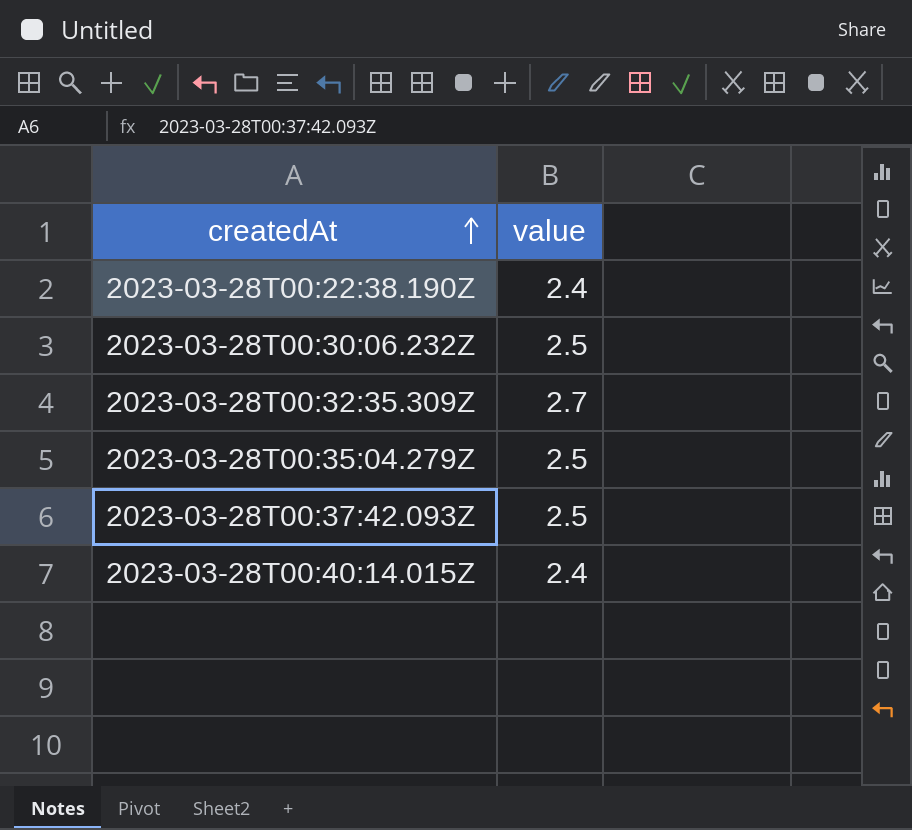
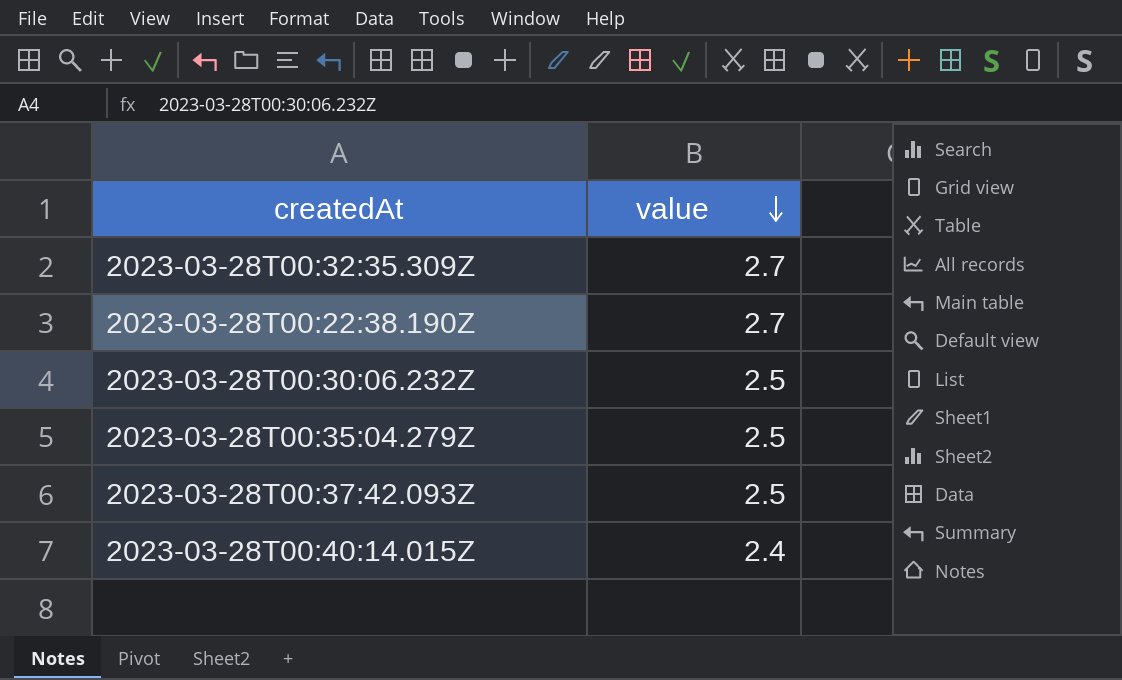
row order: createdAt ascending -> value descending
2023-03-28T00:22:38.190Z | value: 2.4 -> 2.7

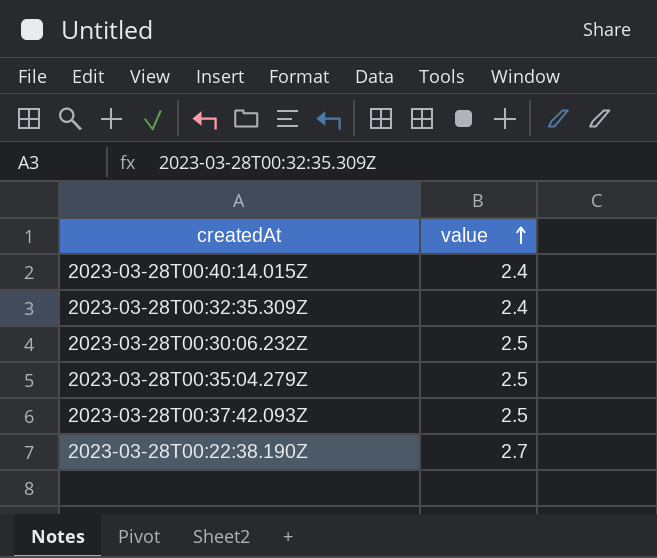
row order: value descending -> value ascending
2023-03-28T00:32:35.309Z | value: 2.7 -> 2.4

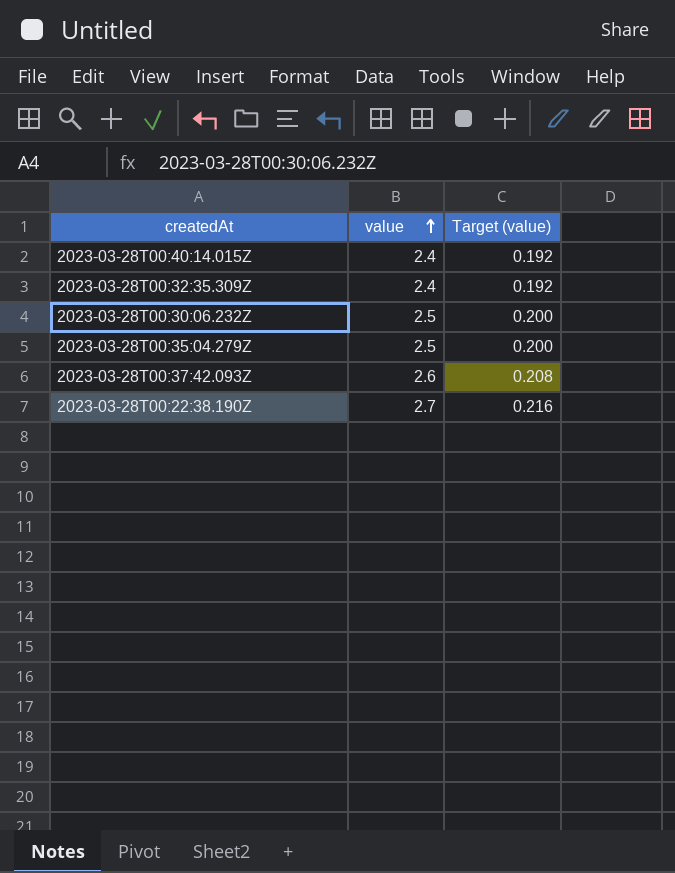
column Target (value) | formula: none -> [value] * 0.08
2023-03-28T00:37:42.093Z | value: 2.5 -> 2.6

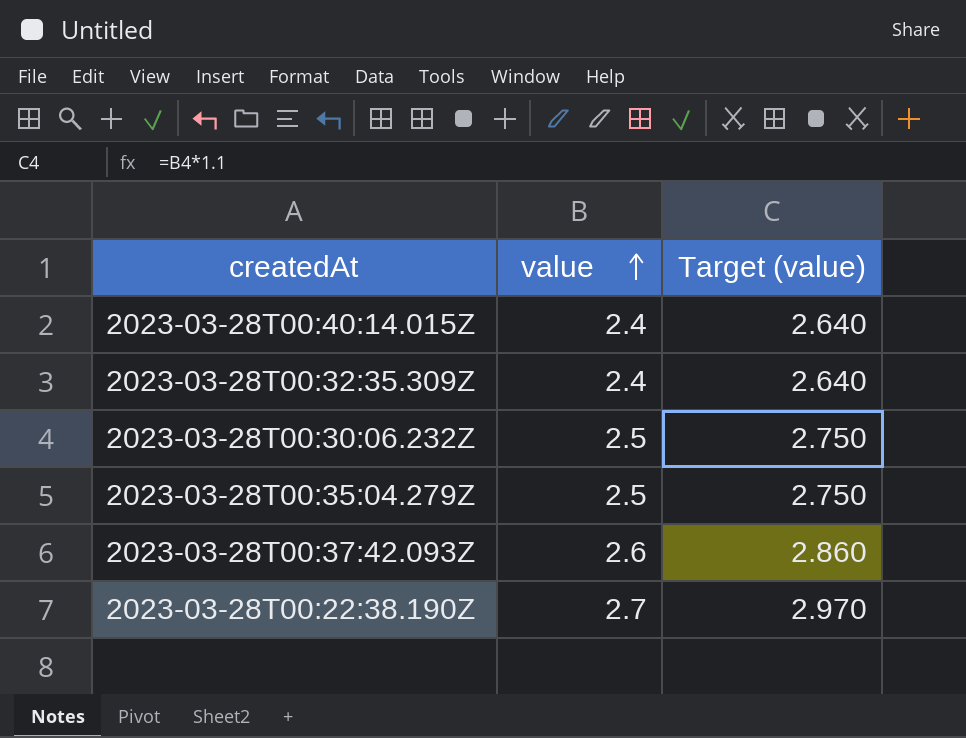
column Target (value) | formula: [value] * 0.08 -> [value] * 1.1

